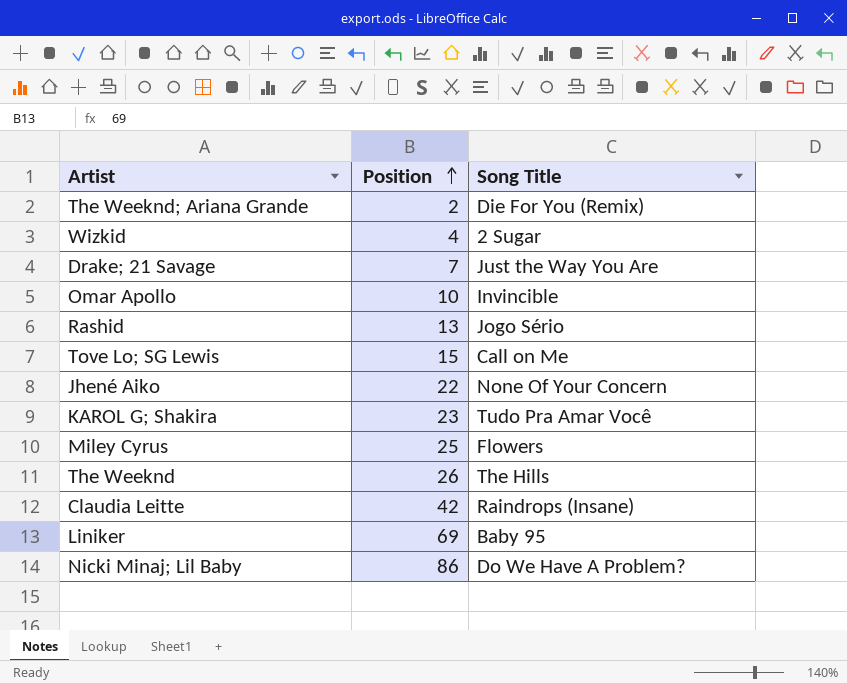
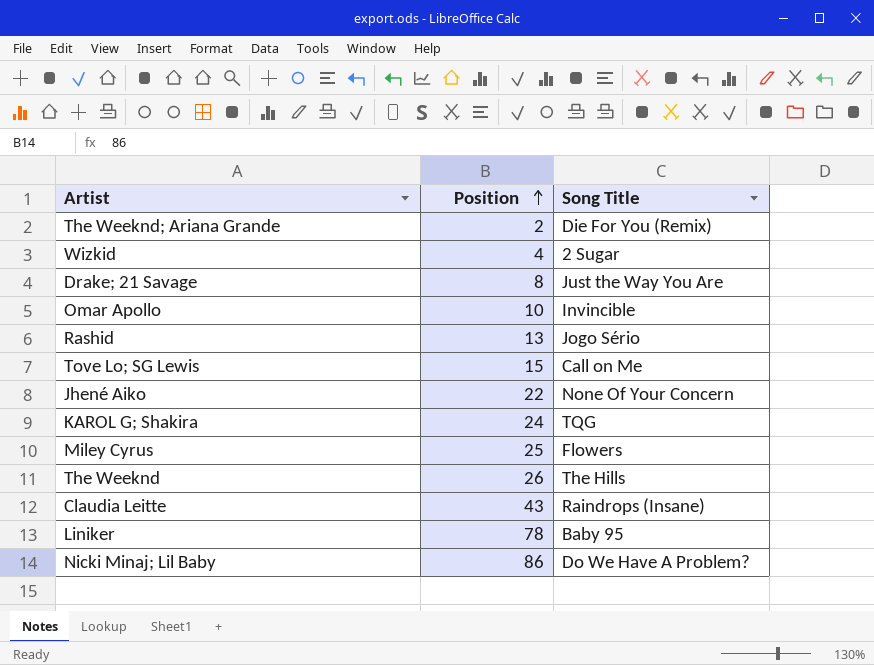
Drake; 21 Savage | Position: 7 -> 8
KAROL G; Shakira | Position: 23 -> 24
KAROL G; Shakira | Song Title: Tudo Pra Amar Você -> TQG
Claudia Leitte | Position: 42 -> 43
Liniker | Position: 69 -> 78

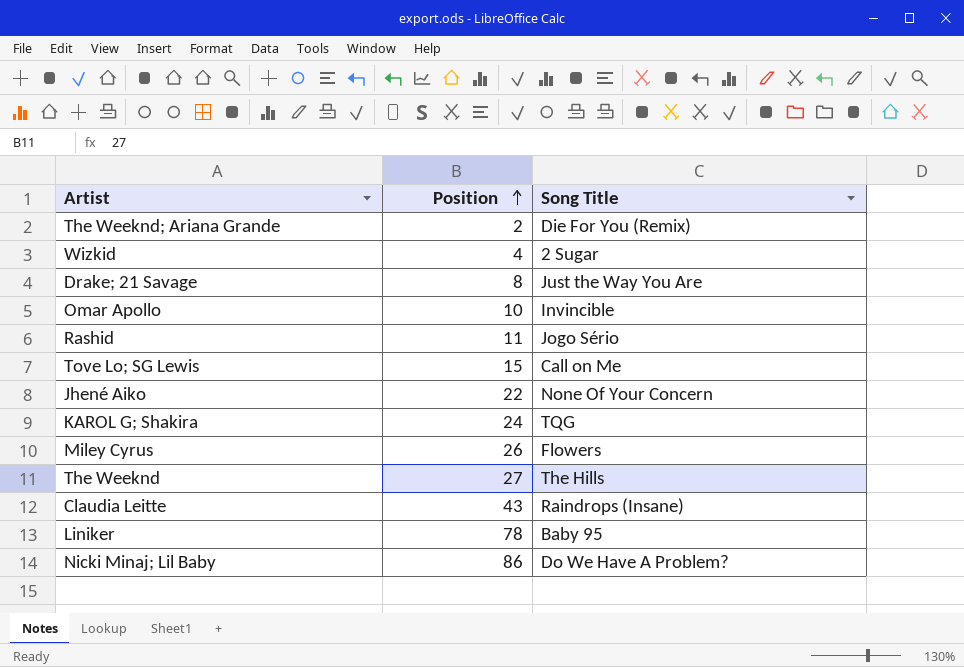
Rashid | Position: 13 -> 11
Miley Cyrus | Position: 25 -> 26
The Weeknd | Position: 26 -> 27

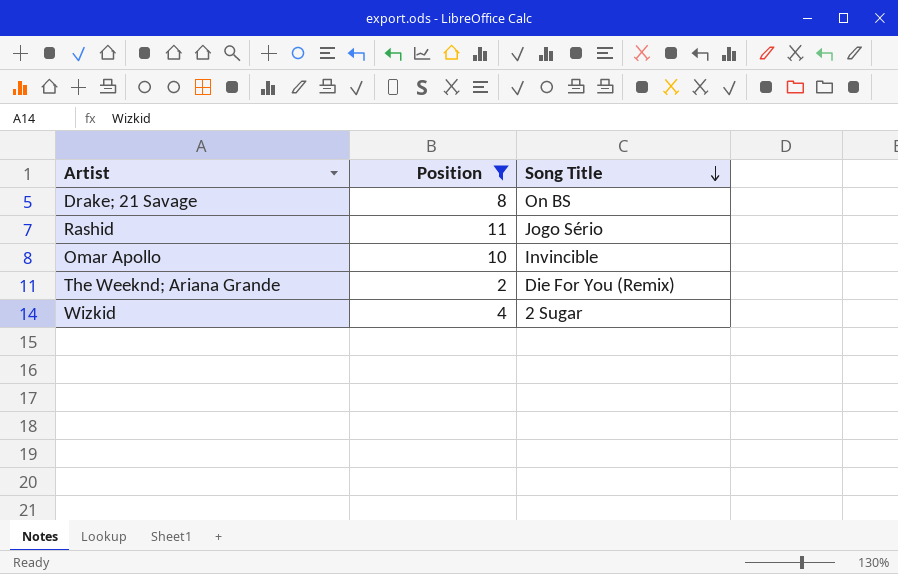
filter: none -> Position <= 11
row order: Position ascending -> Song Title descending
Drake; 21 Savage | Song Title: Just the Way You Are -> On BS

